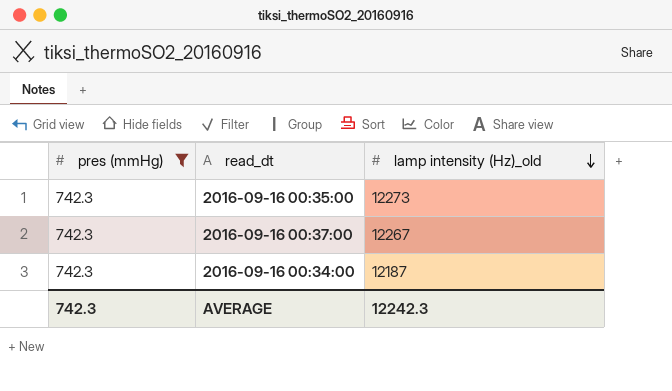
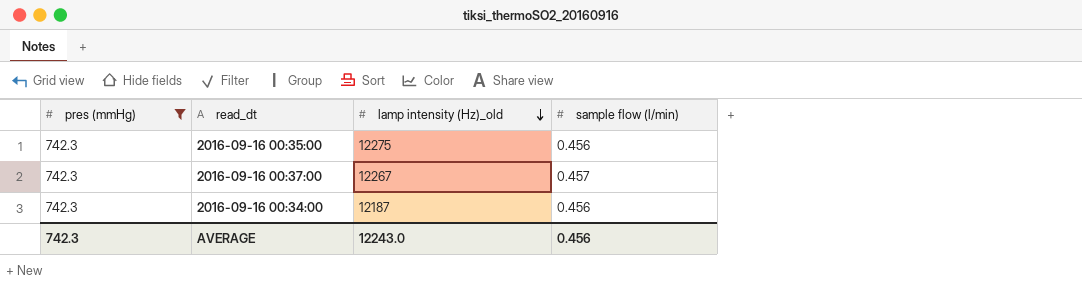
column sample flow (l/min) | position: none -> 4
2016-09-16 00:35:00 | lamp intensity (Hz)_old: 12273 -> 12275
AVERAGE | lamp intensity (Hz)_old: 12242.3 -> 12243.0

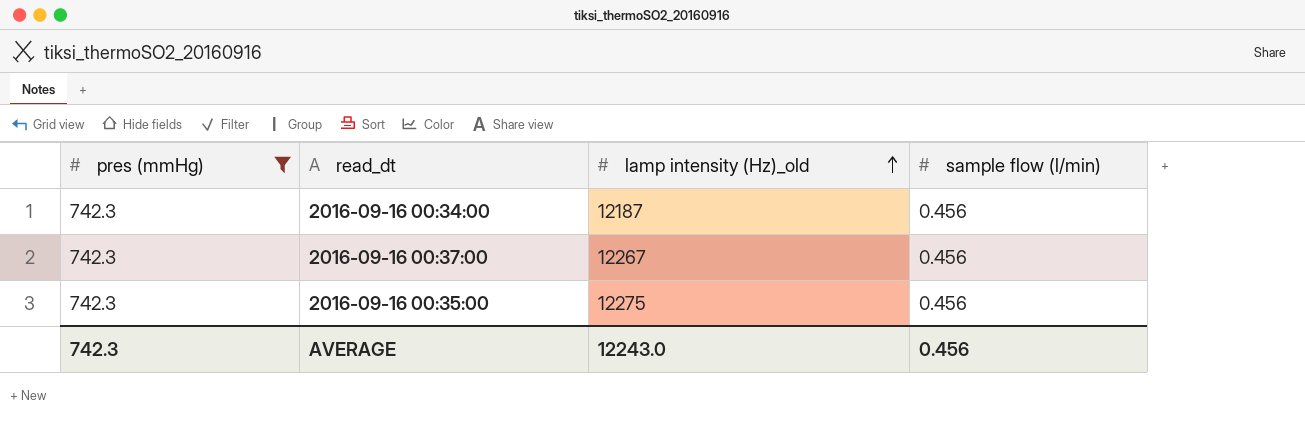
row order: lamp intensity (Hz)_old descending -> lamp intensity (Hz)_old ascending
2016-09-16 00:37:00 | sample flow (l/min): 0.457 -> 0.456

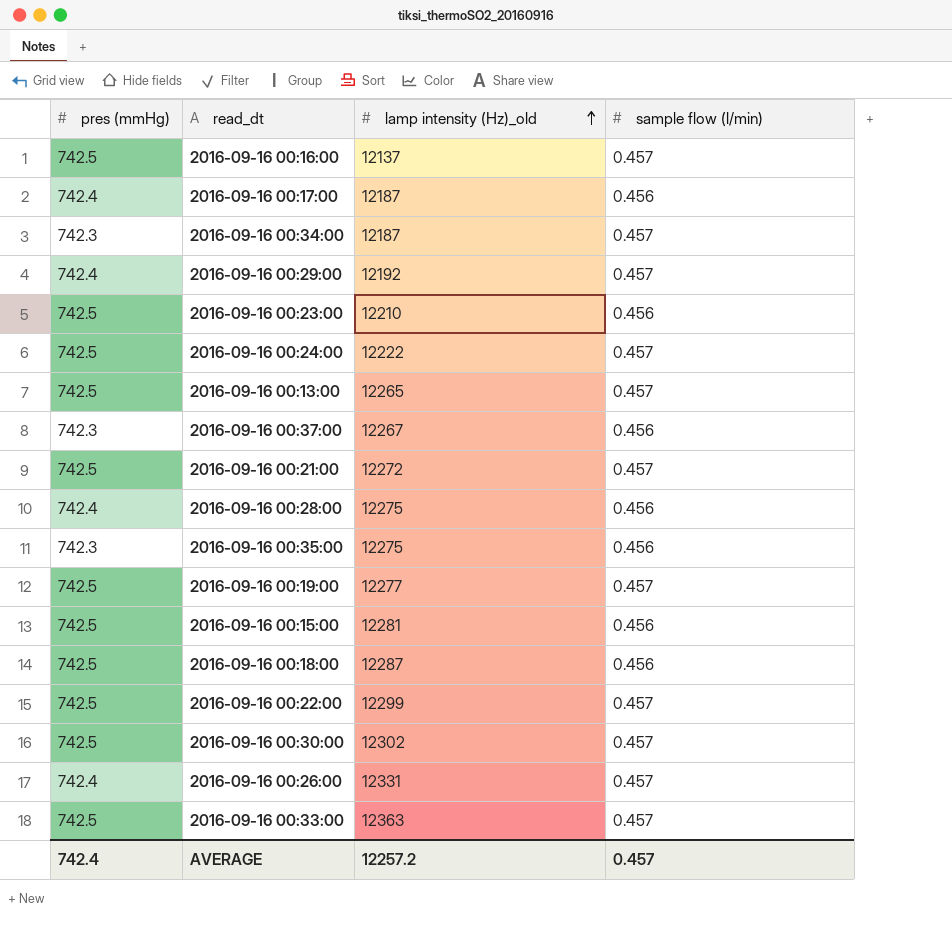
filter: pres (mmHg) = 742.3 -> none
2016-09-16 00:34:00 | sample flow (l/min): 0.456 -> 0.457
AVERAGE | pres (mmHg): 742.3 -> 742.4
AVERAGE | lamp intensity (Hz)_old: 12243.0 -> 12257.2
AVERAGE | sample flow (l/min): 0.456 -> 0.457

